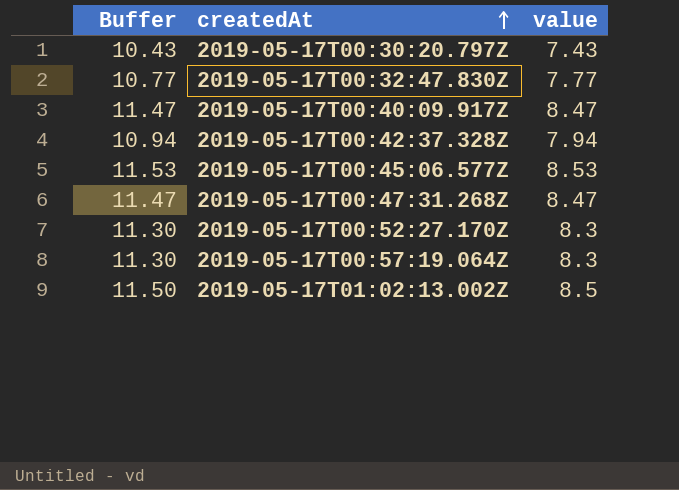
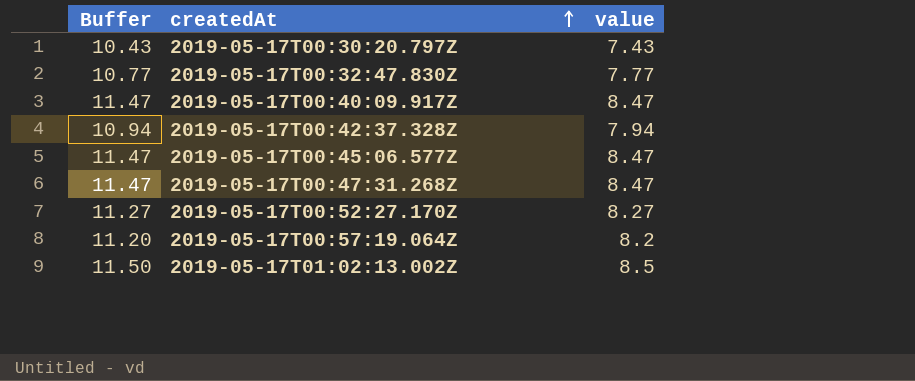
2019-05-17T00:45:06.577Z | Buffer: 11.53 -> 11.47
2019-05-17T00:45:06.577Z | value: 8.53 -> 8.47
2019-05-17T00:52:27.170Z | Buffer: 11.30 -> 11.27
2019-05-17T00:52:27.170Z | value: 8.3 -> 8.27
2019-05-17T00:57:19.064Z | Buffer: 11.30 -> 11.20
2019-05-17T00:57:19.064Z | value: 8.3 -> 8.2

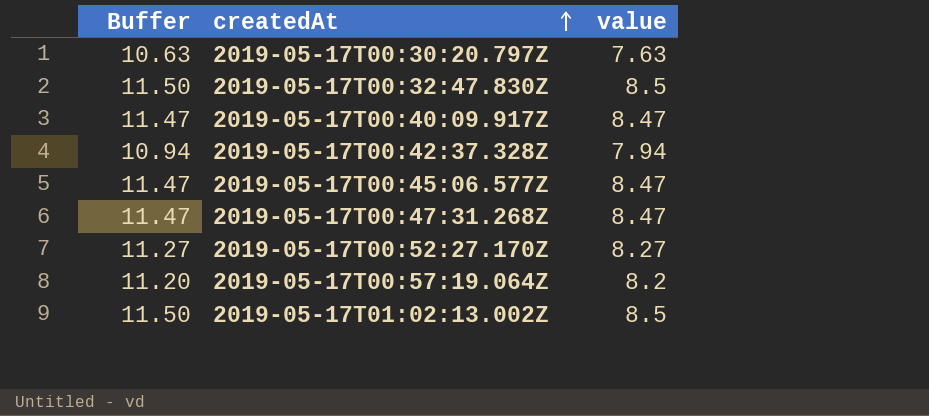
2019-05-17T00:30:20.797Z | Buffer: 10.43 -> 10.63
2019-05-17T00:30:20.797Z | value: 7.43 -> 7.63
2019-05-17T00:32:47.830Z | Buffer: 10.77 -> 11.50
2019-05-17T00:32:47.830Z | value: 7.77 -> 8.5

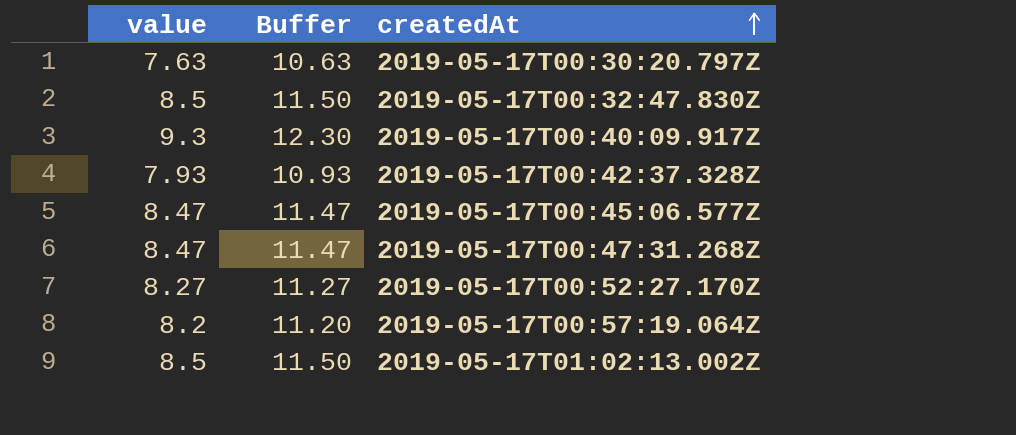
column value | position: 3 -> 1
2019-05-17T00:40:09.917Z | value: 8.47 -> 9.3
2019-05-17T00:40:09.917Z | Buffer: 11.47 -> 12.30
2019-05-17T00:42:37.328Z | value: 7.94 -> 7.93
2019-05-17T00:42:37.328Z | Buffer: 10.94 -> 10.93

